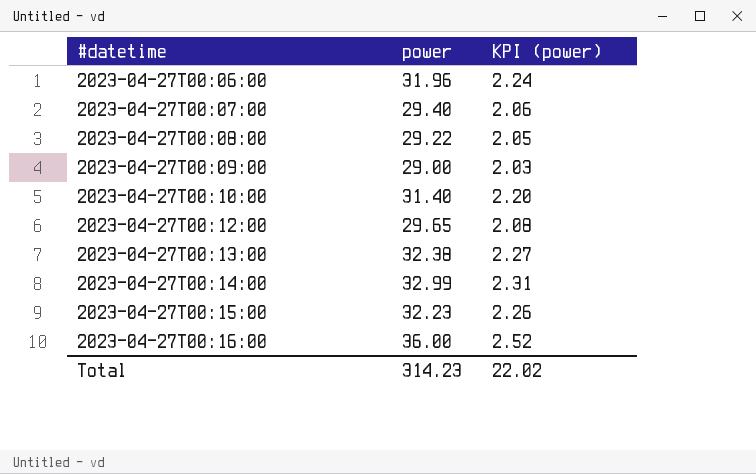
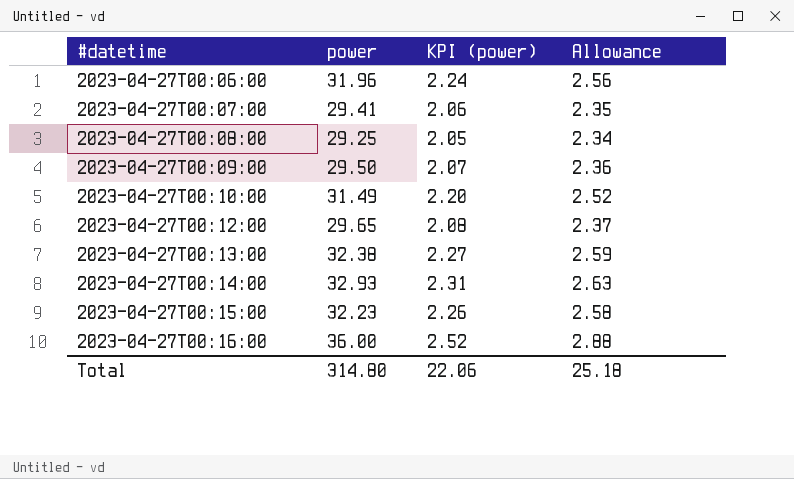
column Allowance | formula: none -> [power] * 0.08
2023-04-27T00:07:00 | power: 29.40 -> 29.41
2023-04-27T00:08:00 | power: 29.22 -> 29.25
2023-04-27T00:09:00 | power: 29.00 -> 29.50
2023-04-27T00:09:00 | KPI (power): 2.03 -> 2.07
2023-04-27T00:10:00 | power: 31.40 -> 31.49
2023-04-27T00:14:00 | power: 32.99 -> 32.93
Total | power: 314.23 -> 314.80
Total | KPI (power): 22.02 -> 22.06

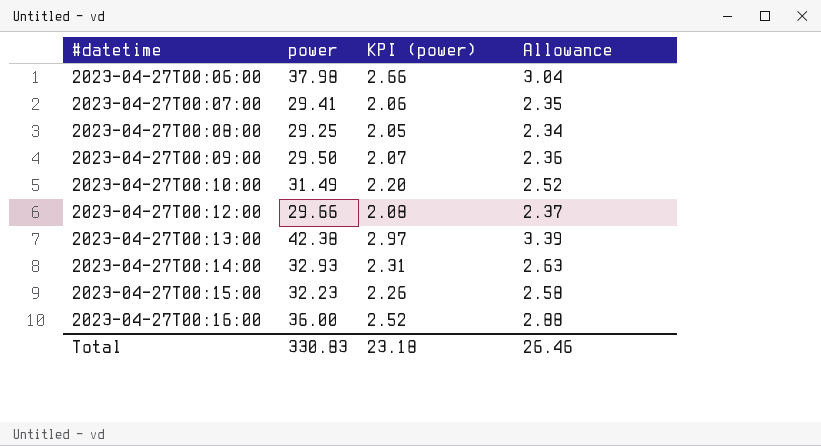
2023-04-27T00:06:00 | power: 31.96 -> 37.98
2023-04-27T00:06:00 | KPI (power): 2.24 -> 2.66
2023-04-27T00:06:00 | Allowance: 2.56 -> 3.04
2023-04-27T00:12:00 | power: 29.65 -> 29.66
2023-04-27T00:13:00 | power: 32.38 -> 42.38
2023-04-27T00:13:00 | KPI (power): 2.27 -> 2.97
2023-04-27T00:13:00 | Allowance: 2.59 -> 3.39
Total | power: 314.80 -> 330.83
Total | KPI (power): 22.06 -> 23.18
Total | Allowance: 25.18 -> 26.46

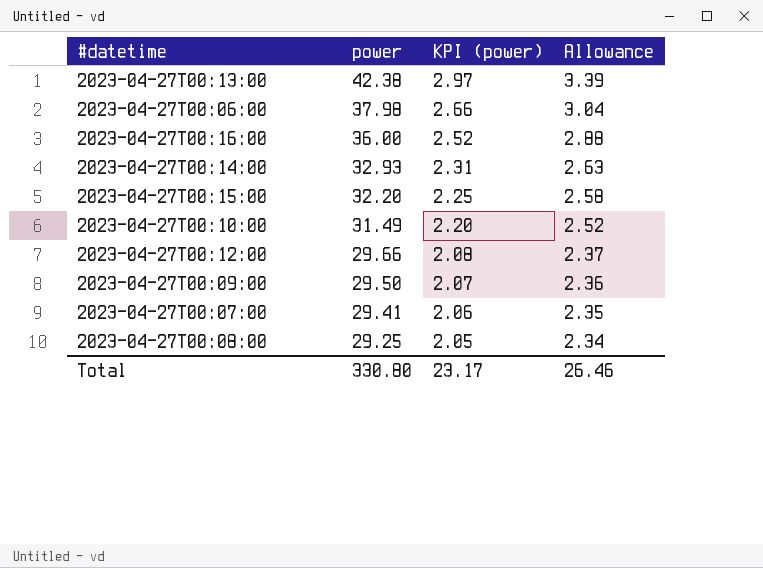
row order: #datetime ascending -> power descending
2023-04-27T00:15:00 | power: 32.23 -> 32.20
2023-04-27T00:15:00 | KPI (power): 2.26 -> 2.25
Total | power: 330.83 -> 330.80
Total | KPI (power): 23.18 -> 23.17

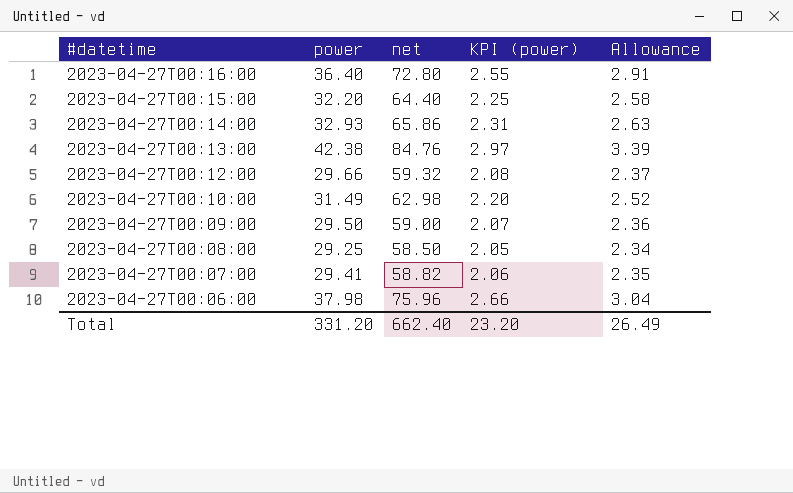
row order: power descending -> #datetime descending
column net | formula: none -> [power] * 2
2023-04-27T00:16:00 | power: 36.00 -> 36.40
2023-04-27T00:16:00 | KPI (power): 2.52 -> 2.55
2023-04-27T00:16:00 | Allowance: 2.88 -> 2.91
Total | power: 330.80 -> 331.20
Total | KPI (power): 23.17 -> 23.20
Total | Allowance: 26.46 -> 26.49

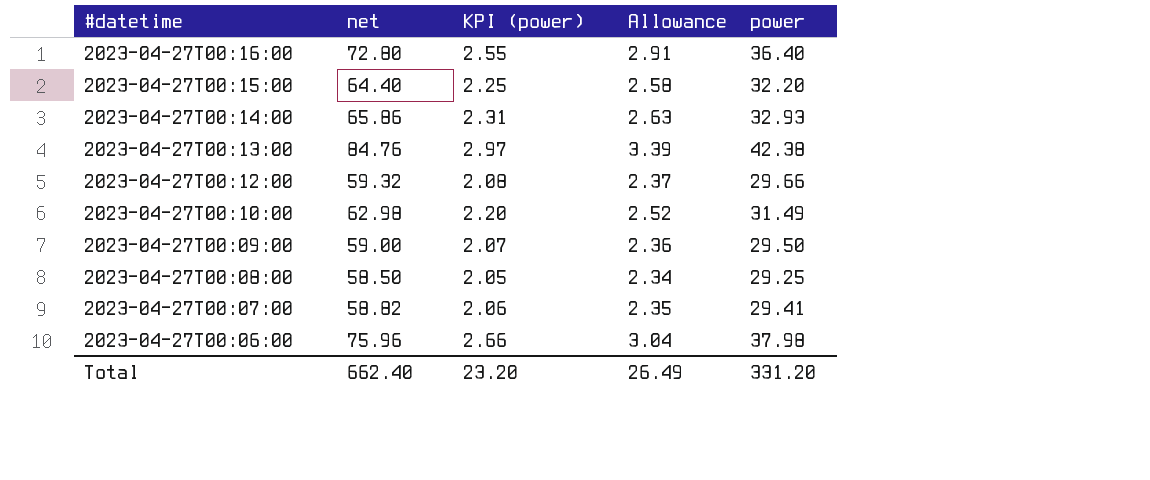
column power | position: 2 -> 5

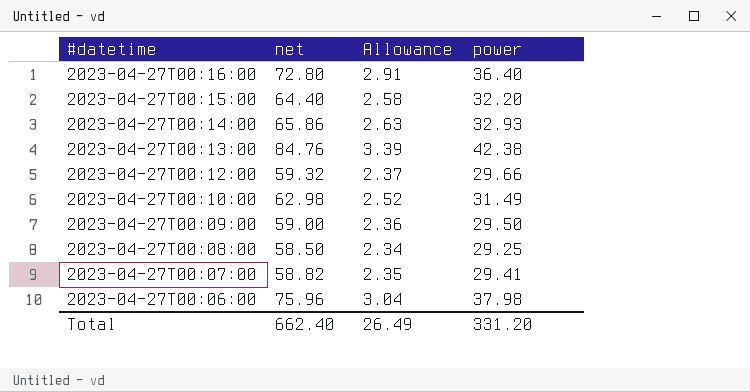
column KPI (power) | formula: [power] * 0.07 -> none

